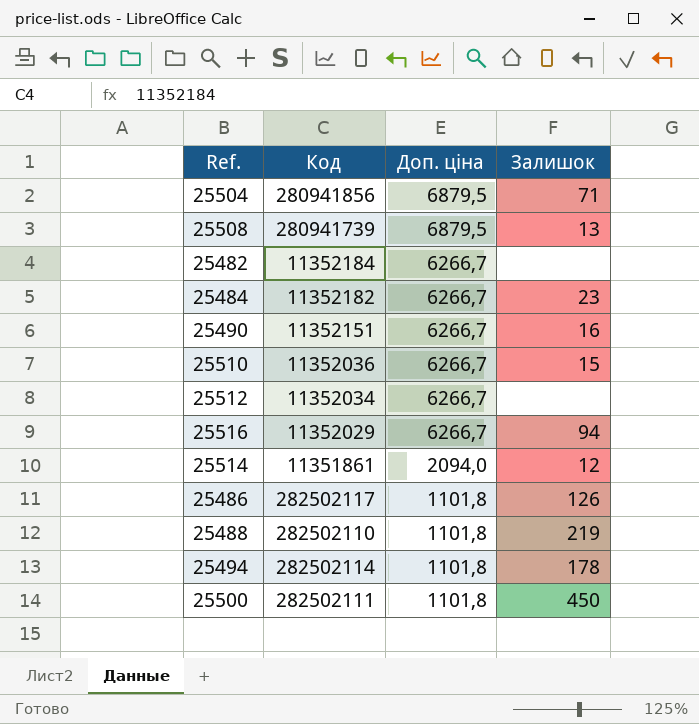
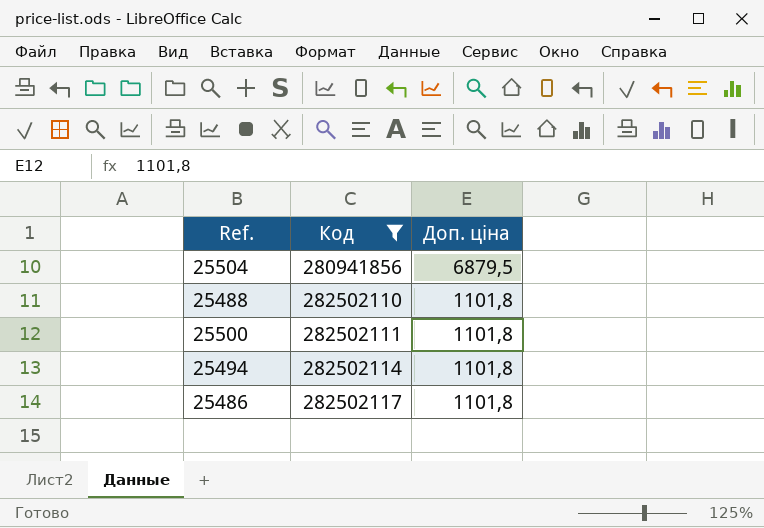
filter: none -> Код >= 280941856
row order: Доп. ціна descending -> Код ascending
column Залишок | position: 4 -> none

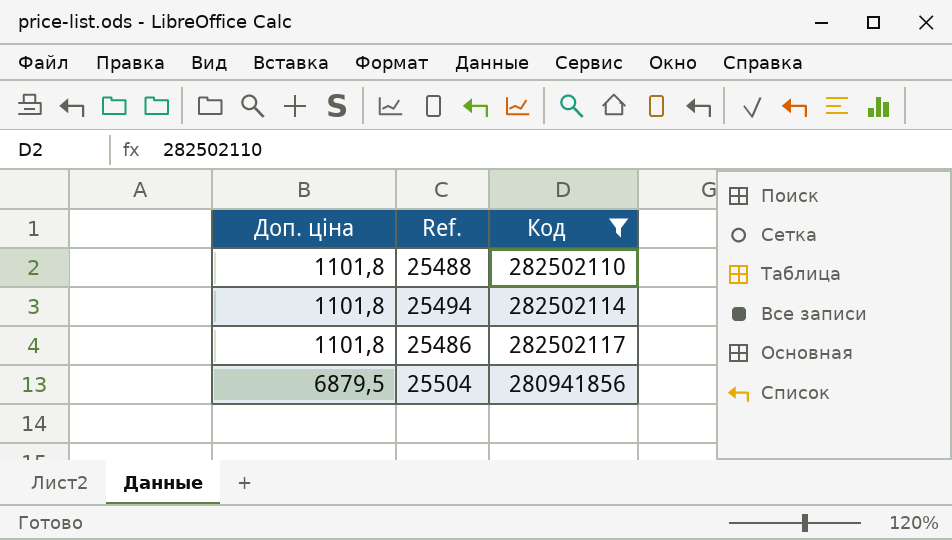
row order: Код ascending -> Доп. ціна ascending
column Доп. ціна | position: 3 -> 1
row 25500: 282502111 | 1101,8 -> none

